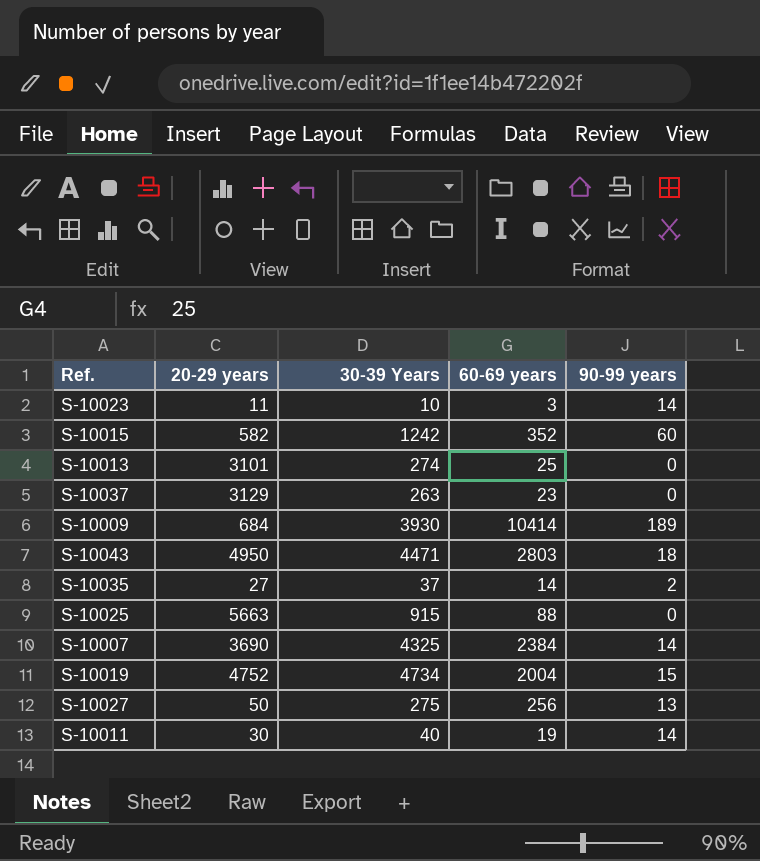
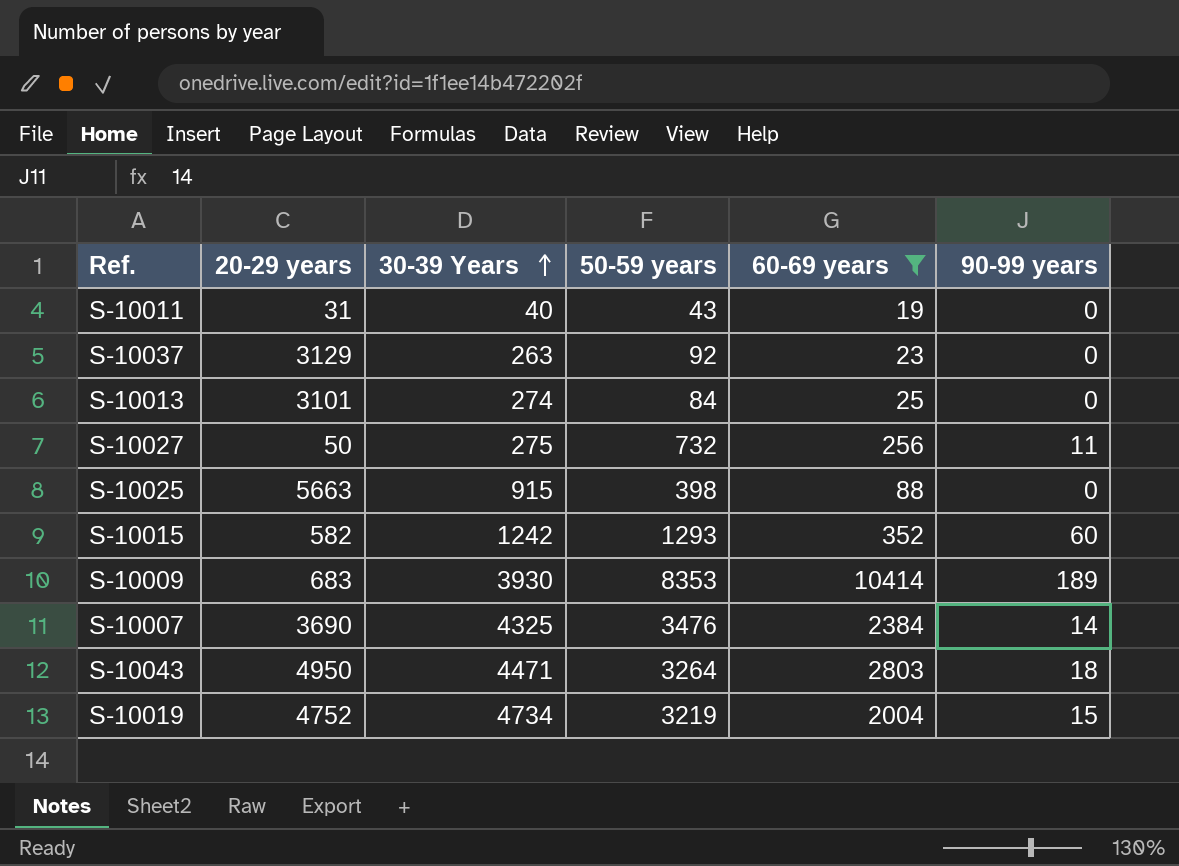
filter: none -> 60-69 years >= 19
row order: none -> 30-39 Years ascending
column 50-59 years | position: none -> 4
S-10011 | 20-29 years: 30 -> 31
S-10011 | 90-99 years: 14 -> 0
S-10027 | 90-99 years: 13 -> 11
S-10009 | 20-29 years: 684 -> 683

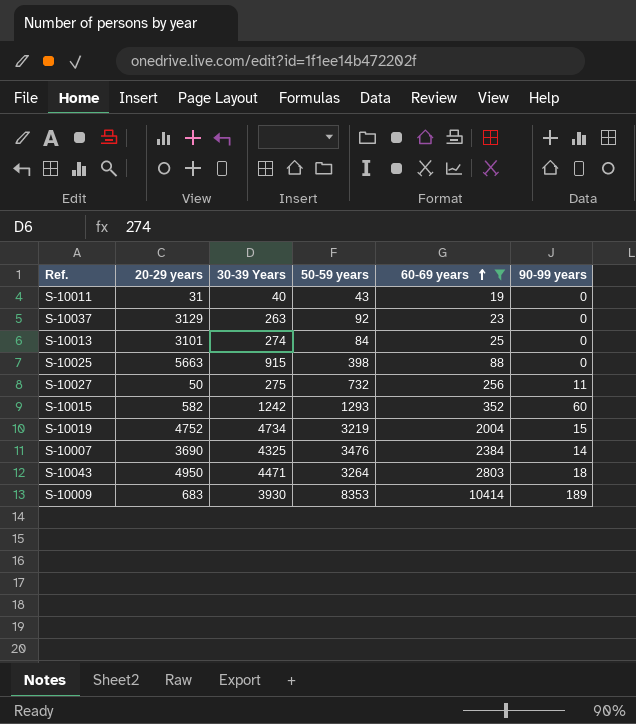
row order: 30-39 Years ascending -> 60-69 years ascending

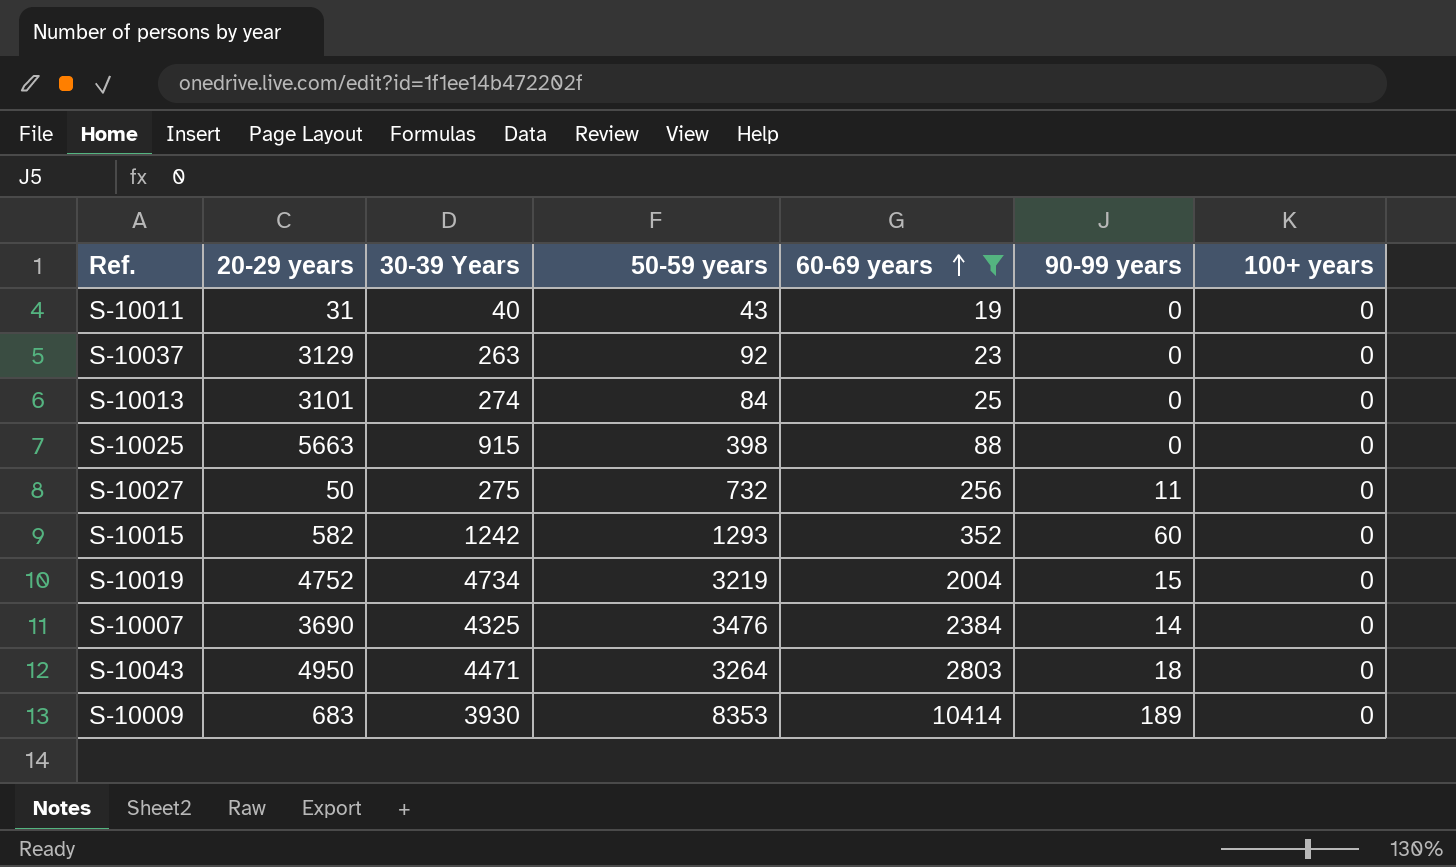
column 100+ years | position: none -> 7

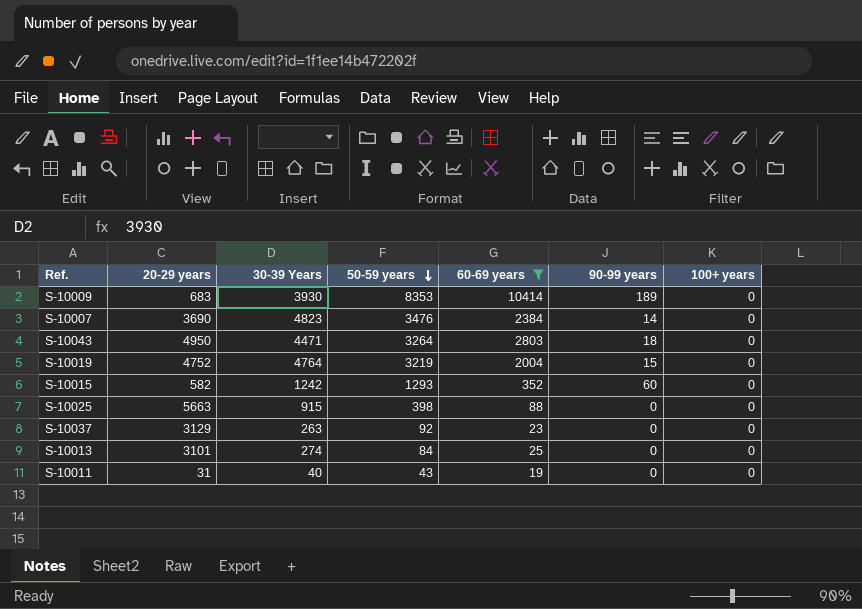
row order: 60-69 years ascending -> 50-59 years descending
row S-10027: 50 | 275 | 732 | 256 | 11 | 0 -> none
S-10007 | 30-39 Years: 4325 -> 4823
S-10019 | 30-39 Years: 4734 -> 4764

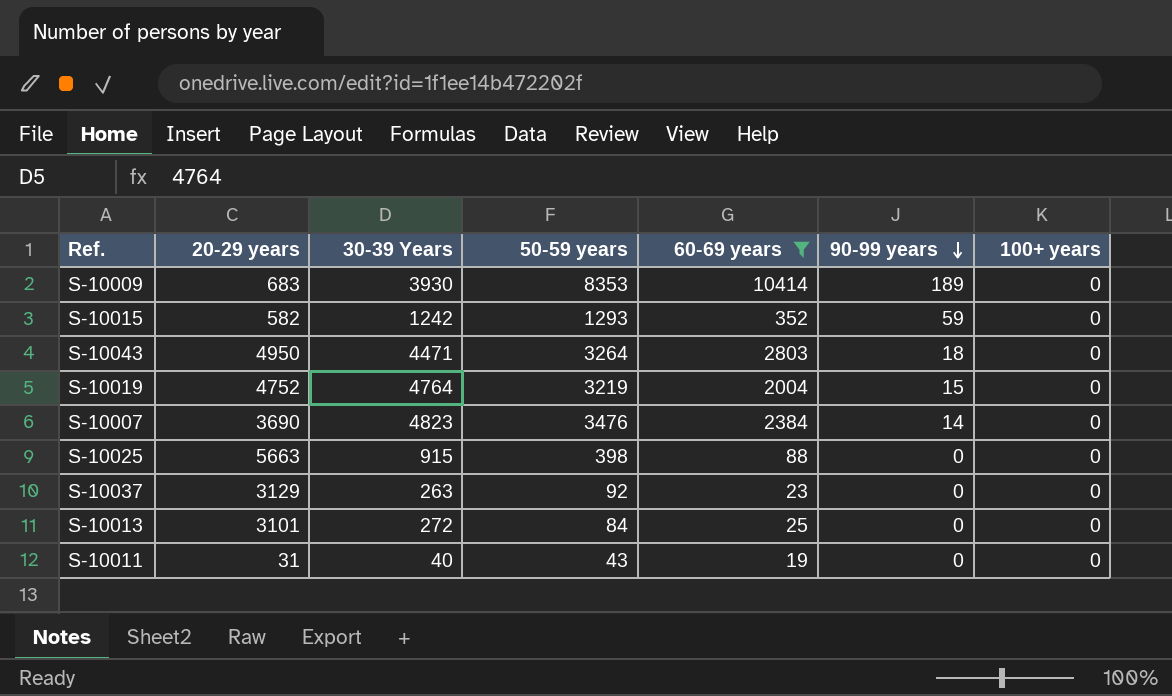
row order: 50-59 years descending -> 90-99 years descending
S-10015 | 90-99 years: 60 -> 59
S-10013 | 30-39 Years: 274 -> 272

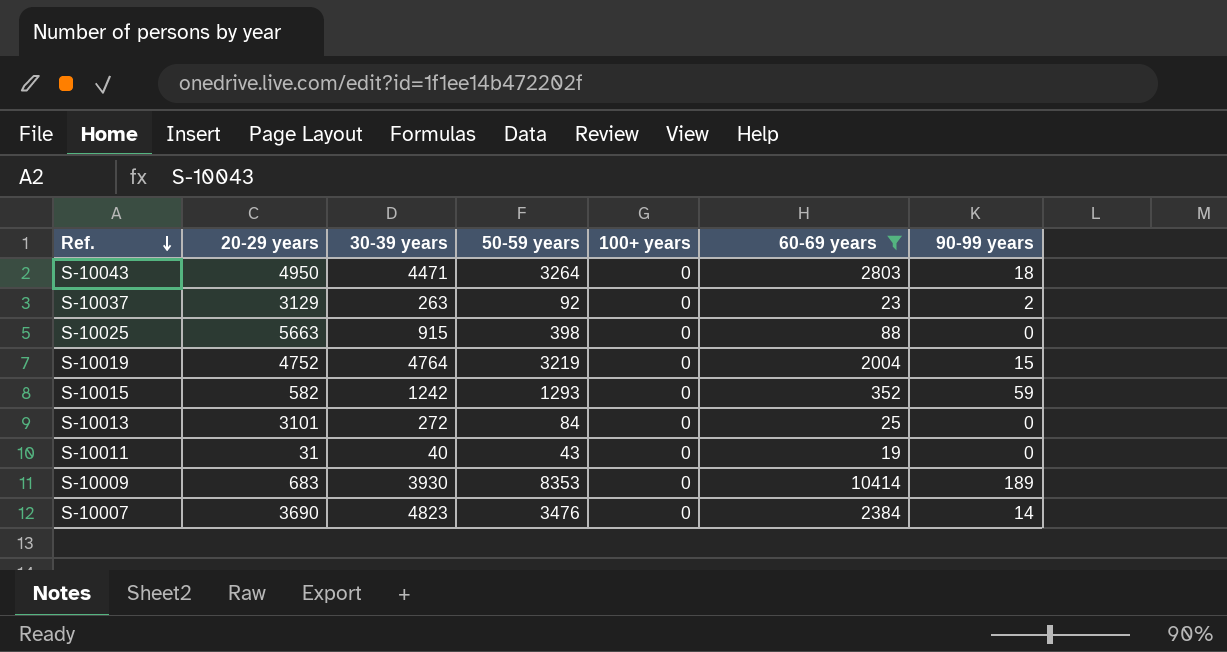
row order: 90-99 years descending -> Ref. descending
column name: 30-39 Years -> 30-39 years
column 100+ years | position: 7 -> 5
S-10037 | 90-99 years: 0 -> 2

